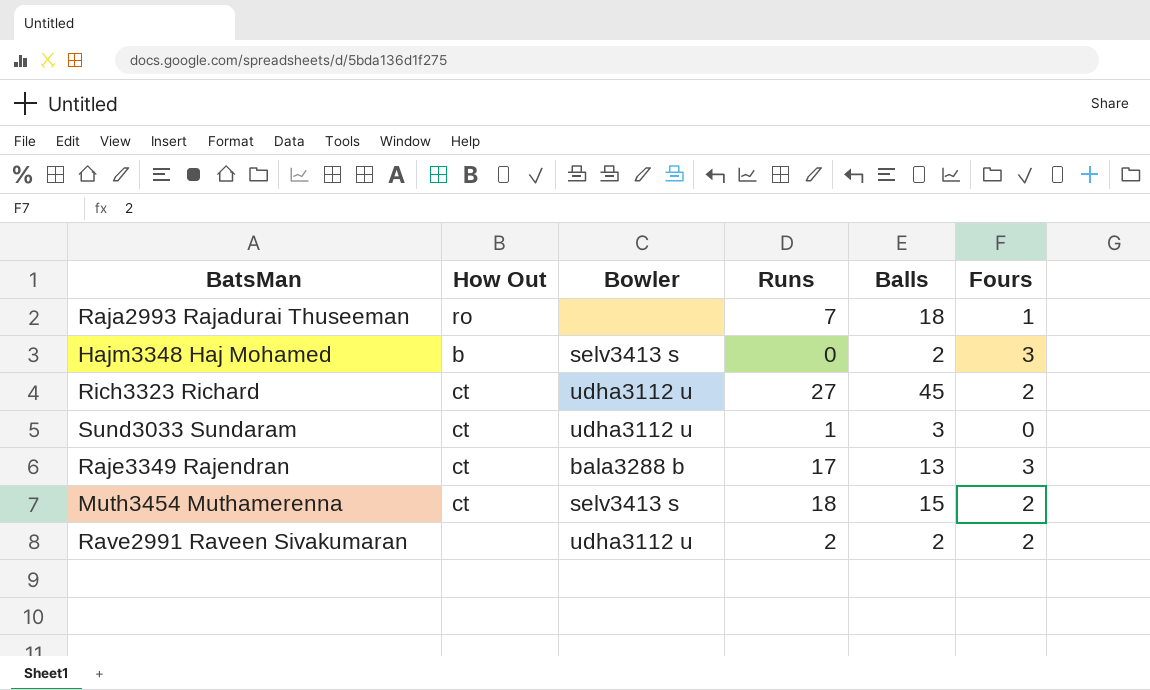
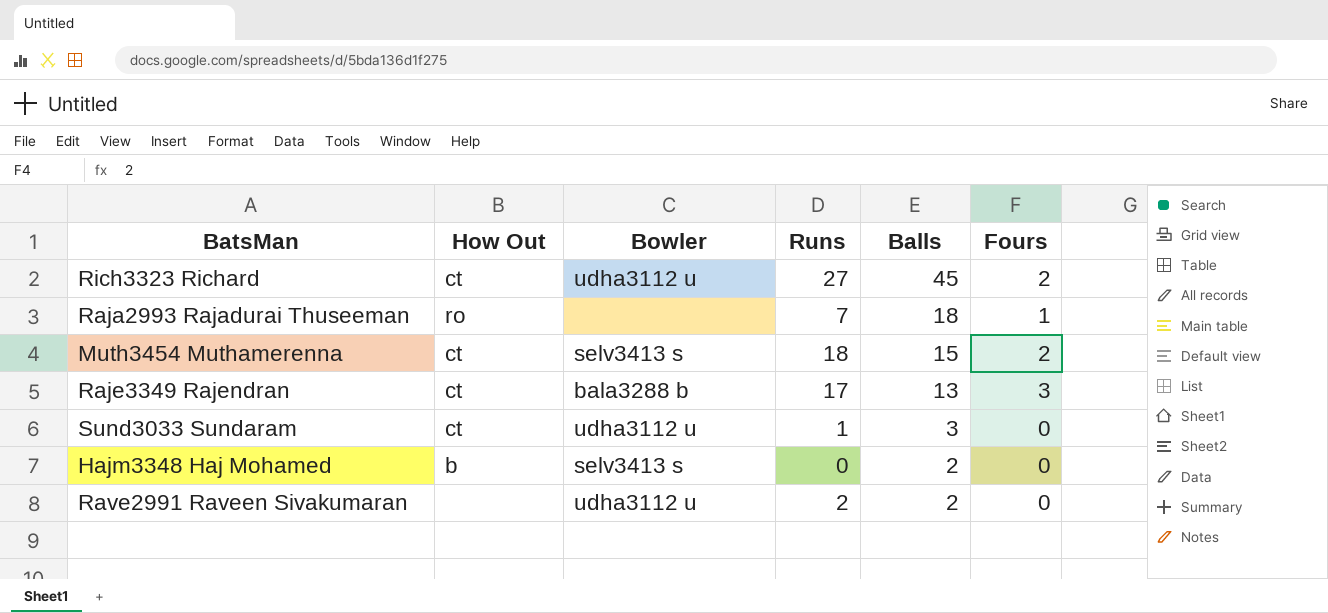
row order: none -> Balls descending
Hajm3348 Haj Mohamed | Fours: 3 -> 0
Rave2991 Raveen Sivakumaran | Fours: 2 -> 0

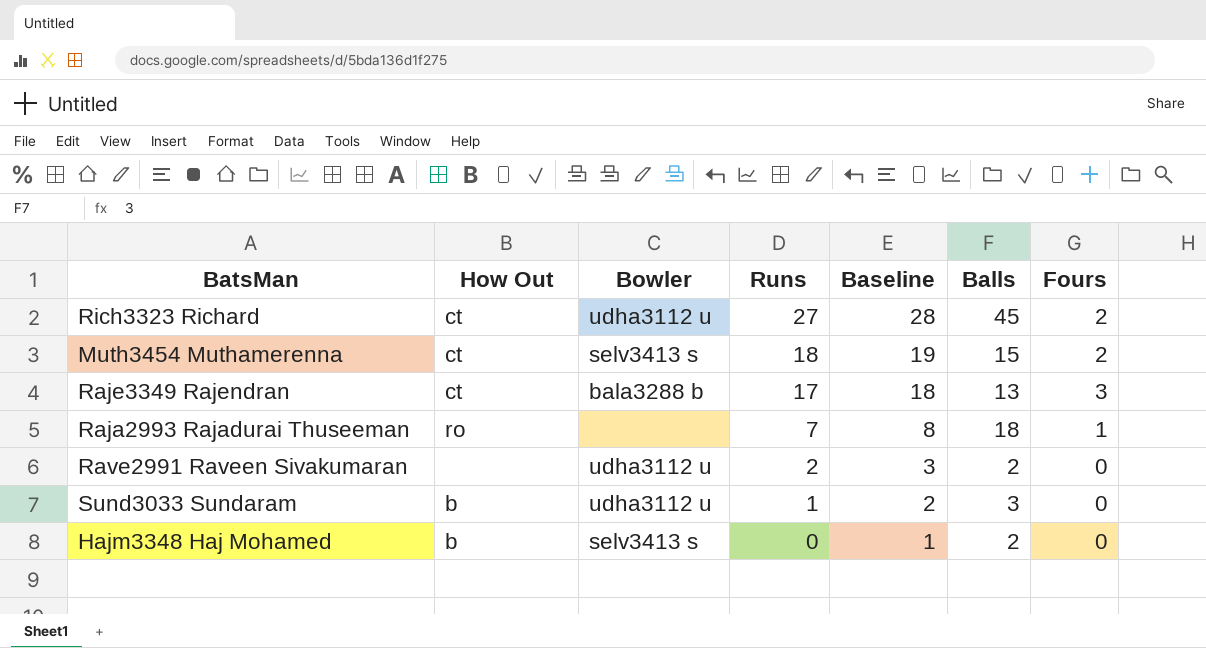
row order: Balls descending -> Runs descending
column Baseline | formula: none -> [Runs] + 1
Sund3033 Sundaram | How Out: ct -> b

